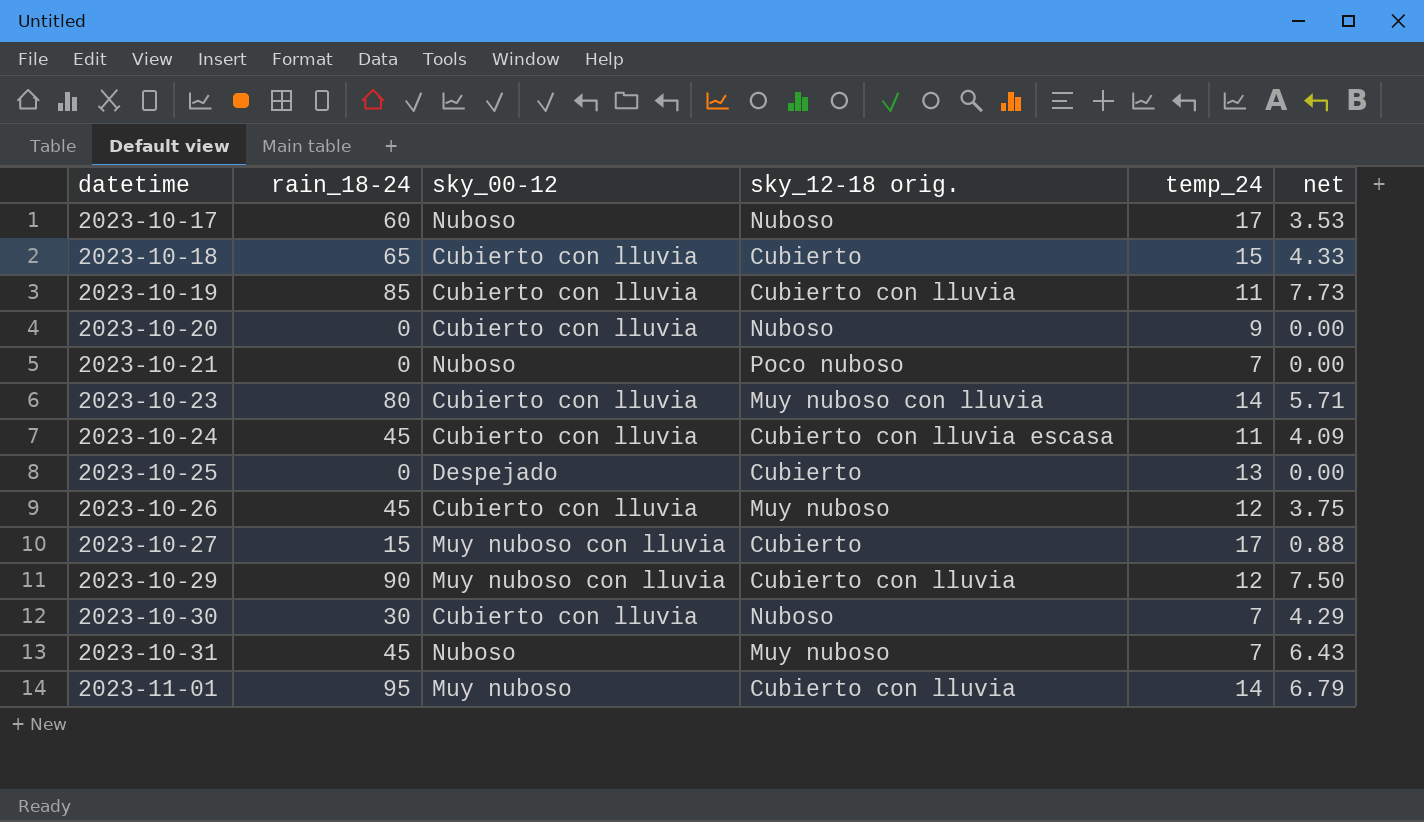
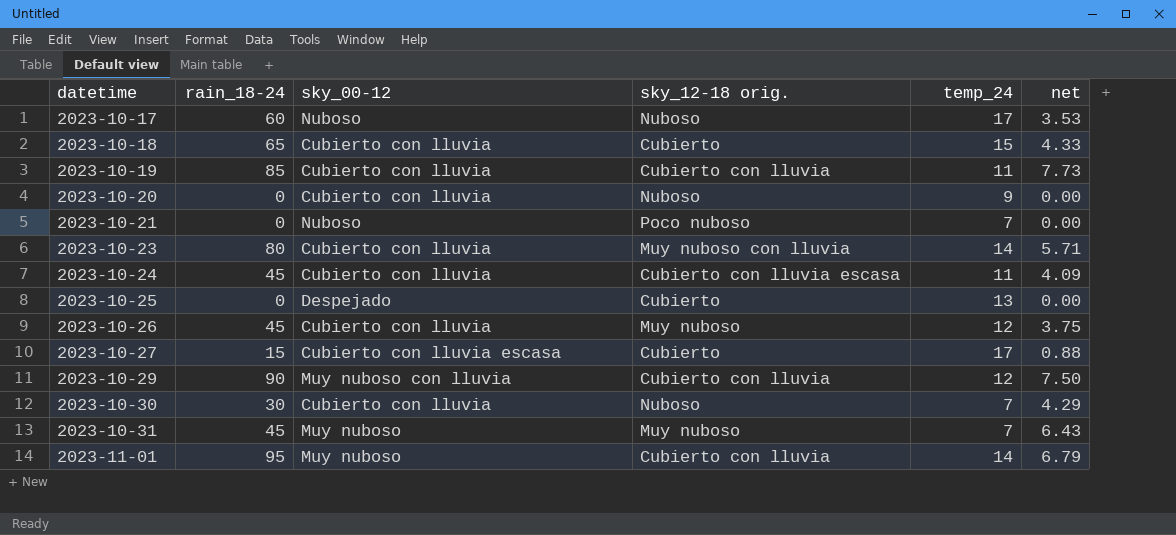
2023-10-27 | sky_00-12: Muy nuboso con lluvia -> Cubierto con lluvia escasa
2023-10-31 | sky_00-12: Nuboso -> Muy nuboso

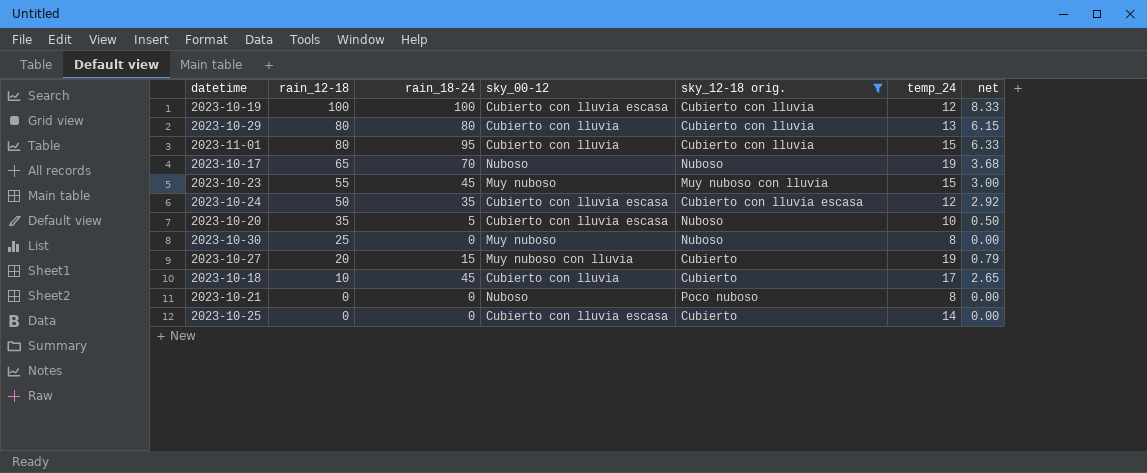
filter: none -> sky_12-18 orig. != Muy nuboso
row order: datetime ascending -> rain_12-18 descending
column rain_12-18 | position: none -> 2
2023-10-19 | rain_18-24: 85 -> 100
2023-10-19 | sky_00-12: Cubierto con lluvia -> Cubierto con lluvia escasa
2023-10-19 | temp_24: 11 -> 12
2023-10-19 | net: 7.73 -> 8.33
2023-10-29 | rain_18-24: 90 -> 80
2023-10-29 | sky_00-12: Muy nuboso con lluvia -> Cubierto con lluvia
2023-10-29 | temp_24: 12 -> 13
2023-10-29 | net: 7.50 -> 6.15
2023-11-01 | sky_00-12: Muy nuboso -> Cubierto con lluvia
2023-11-01 | temp_24: 14 -> 15
2023-11-01 | net: 6.79 -> 6.33
2023-10-17 | rain_18-24: 60 -> 70
2023-10-17 | temp_24: 17 -> 19
2023-10-17 | net: 3.53 -> 3.68
2023-10-23 | rain_18-24: 80 -> 45
2023-10-23 | sky_00-12: Cubierto con lluvia -> Muy nuboso
2023-10-23 | temp_24: 14 -> 15
2023-10-23 | net: 5.71 -> 3.00
2023-10-24 | rain_18-24: 45 -> 35
2023-10-24 | sky_00-12: Cubierto con lluvia -> Cubierto con lluvia escasa
2023-10-24 | temp_24: 11 -> 12
2023-10-24 | net: 4.09 -> 2.92
2023-10-20 | rain_18-24: 0 -> 5
2023-10-20 | sky_00-12: Cubierto con lluvia -> Cubierto con lluvia escasa
2023-10-20 | temp_24: 9 -> 10
2023-10-20 | net: 0.00 -> 0.50
2023-10-30 | rain_18-24: 30 -> 0
2023-10-30 | sky_00-12: Cubierto con lluvia -> Muy nuboso
2023-10-30 | temp_24: 7 -> 8
2023-10-30 | net: 4.29 -> 0.00
2023-10-27 | sky_00-12: Cubierto con lluvia escasa -> Muy nuboso con lluvia
2023-10-27 | temp_24: 17 -> 19
2023-10-27 | net: 0.88 -> 0.79
2023-10-18 | rain_18-24: 65 -> 45
2023-10-18 | temp_24: 15 -> 17
2023-10-18 | net: 4.33 -> 2.65
2023-10-21 | temp_24: 7 -> 8
2023-10-25 | sky_00-12: Despejado -> Cubierto con lluvia escasa
2023-10-25 | temp_24: 13 -> 14

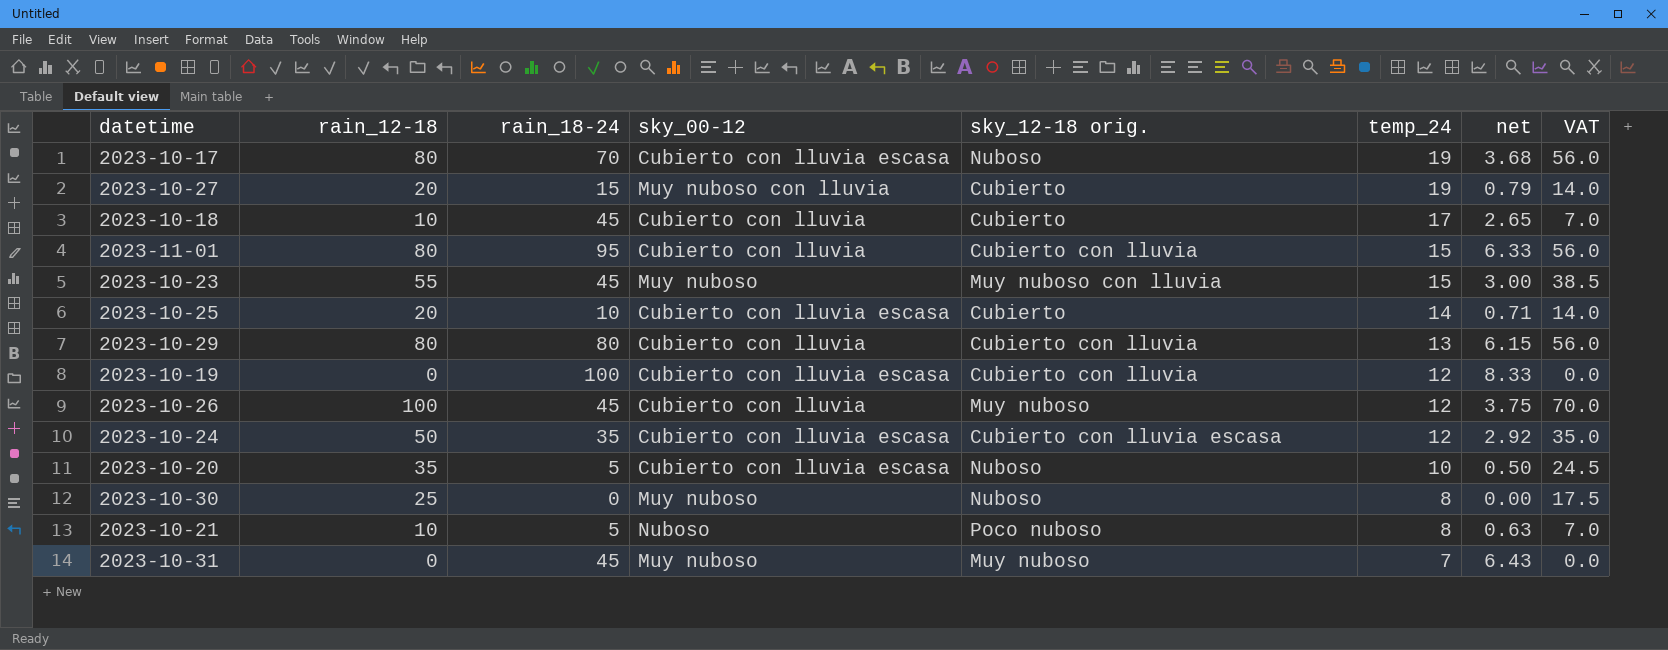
filter: sky_12-18 orig. != Muy nuboso -> none
row order: rain_12-18 descending -> temp_24 descending
column VAT | formula: none -> [rain_12-18] * 0.7
2023-10-17 | rain_12-18: 65 -> 80
2023-10-17 | sky_00-12: Nuboso -> Cubierto con lluvia escasa
2023-10-25 | rain_12-18: 0 -> 20
2023-10-25 | rain_18-24: 0 -> 10
2023-10-25 | net: 0.00 -> 0.71
2023-10-19 | rain_12-18: 100 -> 0
2023-10-21 | rain_12-18: 0 -> 10
2023-10-21 | rain_18-24: 0 -> 5
2023-10-21 | net: 0.00 -> 0.63

